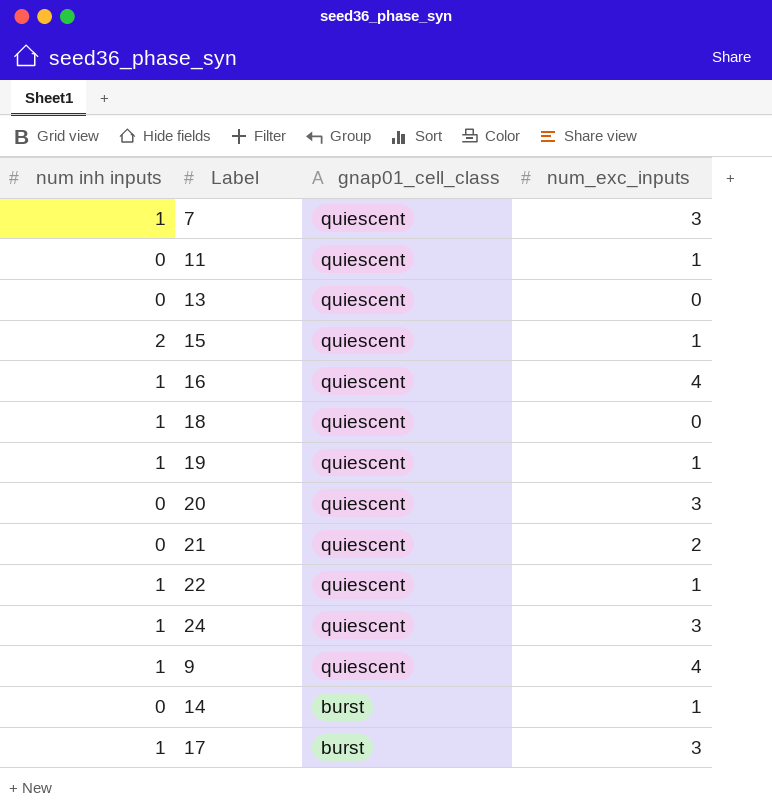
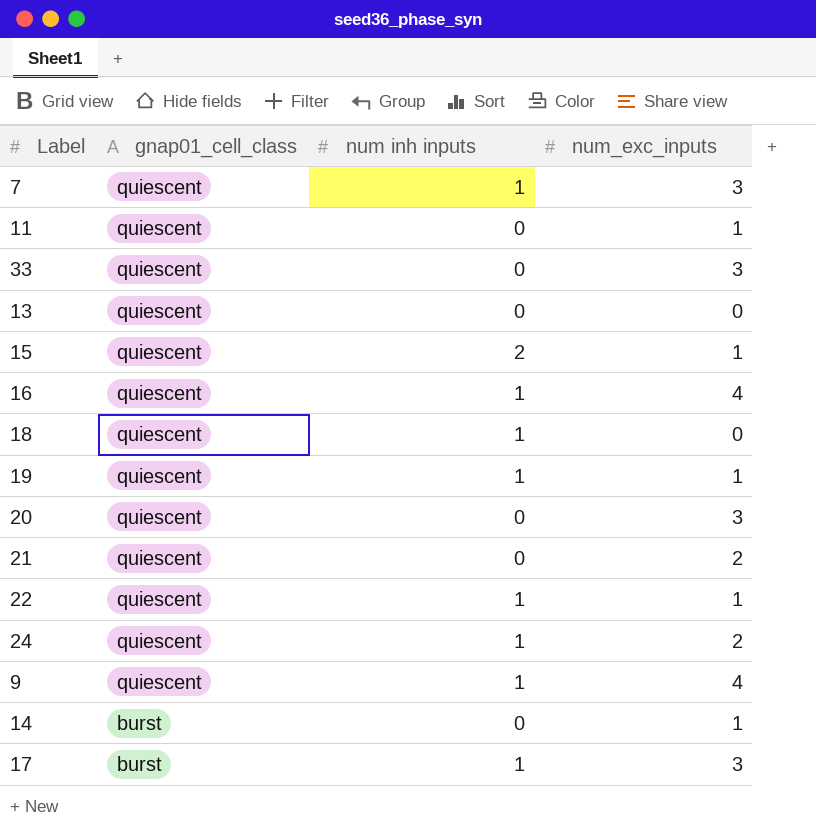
column num inh inputs | position: 1 -> 3
row 33: none -> quiescent | 0 | 3
24 | num_exc_inputs: 3 -> 2

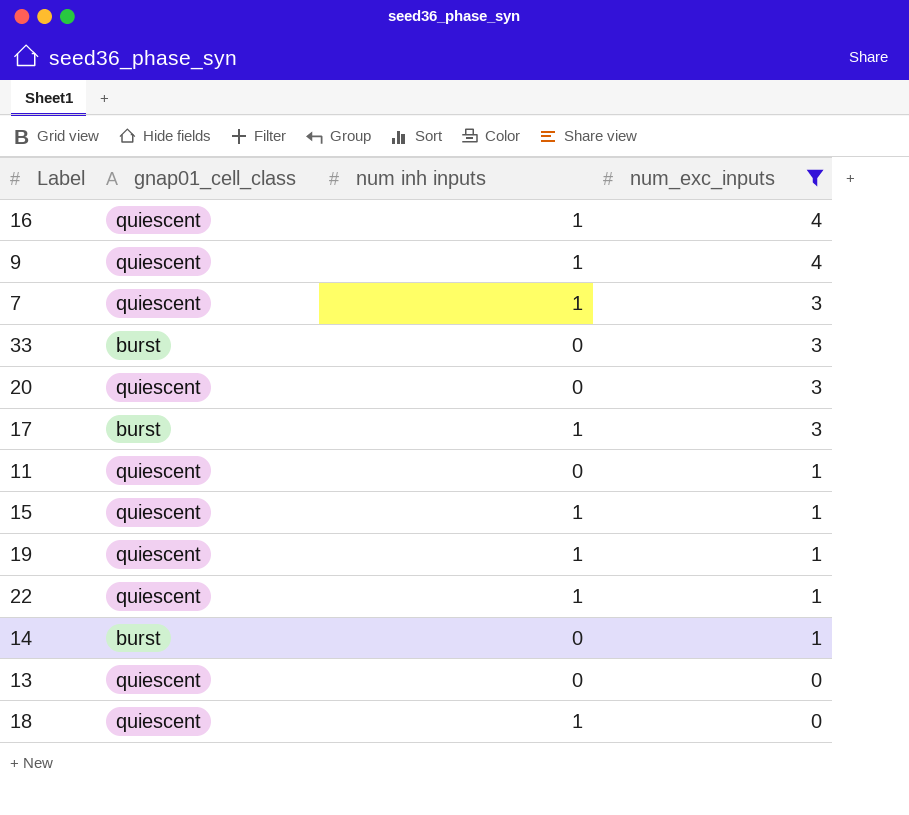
filter: none -> num_exc_inputs != 2
row order: gnap01_cell_class descending -> num_exc_inputs descending
33 | gnap01_cell_class: quiescent -> burst
15 | num inh inputs: 2 -> 1

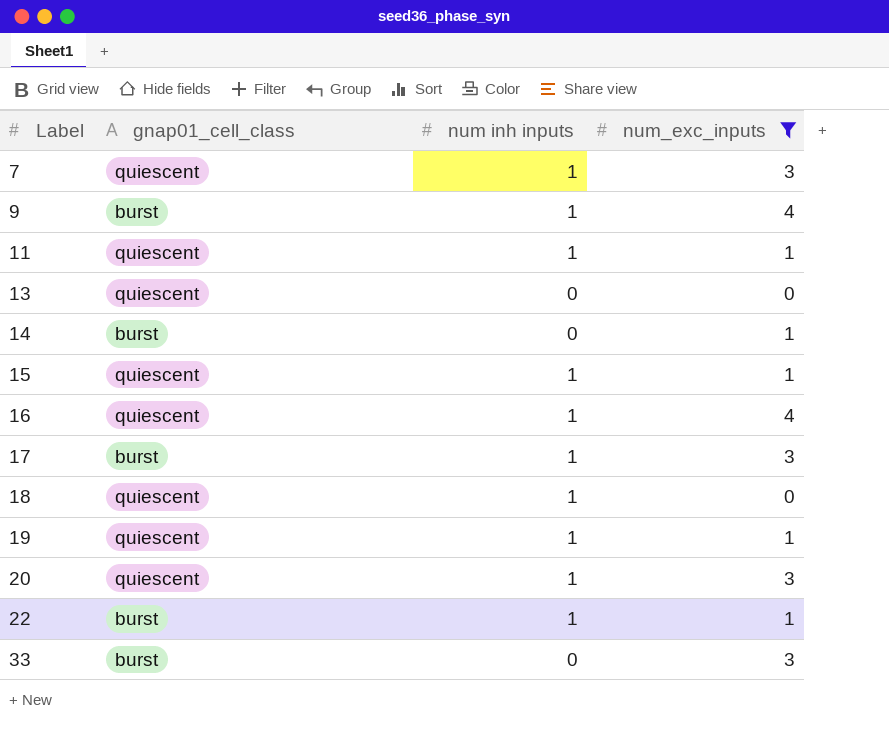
row order: num_exc_inputs descending -> Label ascending
9 | gnap01_cell_class: quiescent -> burst
11 | num inh inputs: 0 -> 1
20 | num inh inputs: 0 -> 1
22 | gnap01_cell_class: quiescent -> burst

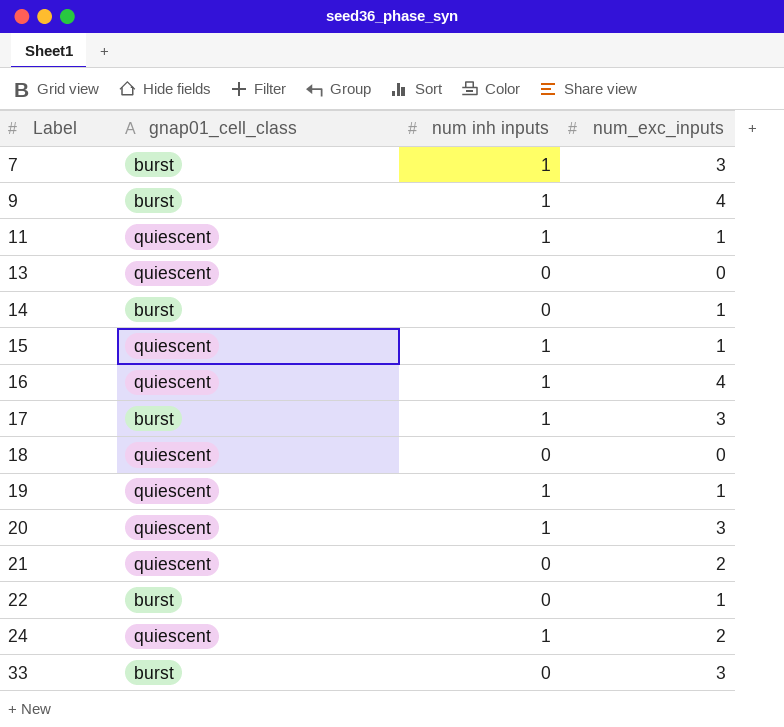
filter: num_exc_inputs != 2 -> none
7 | gnap01_cell_class: quiescent -> burst
18 | num inh inputs: 1 -> 0
22 | num inh inputs: 1 -> 0

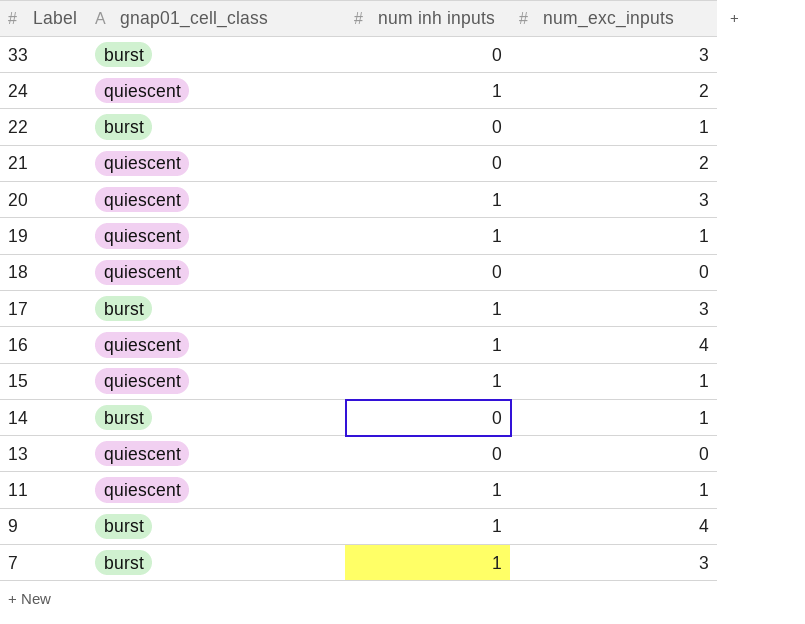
row order: Label ascending -> Label descending

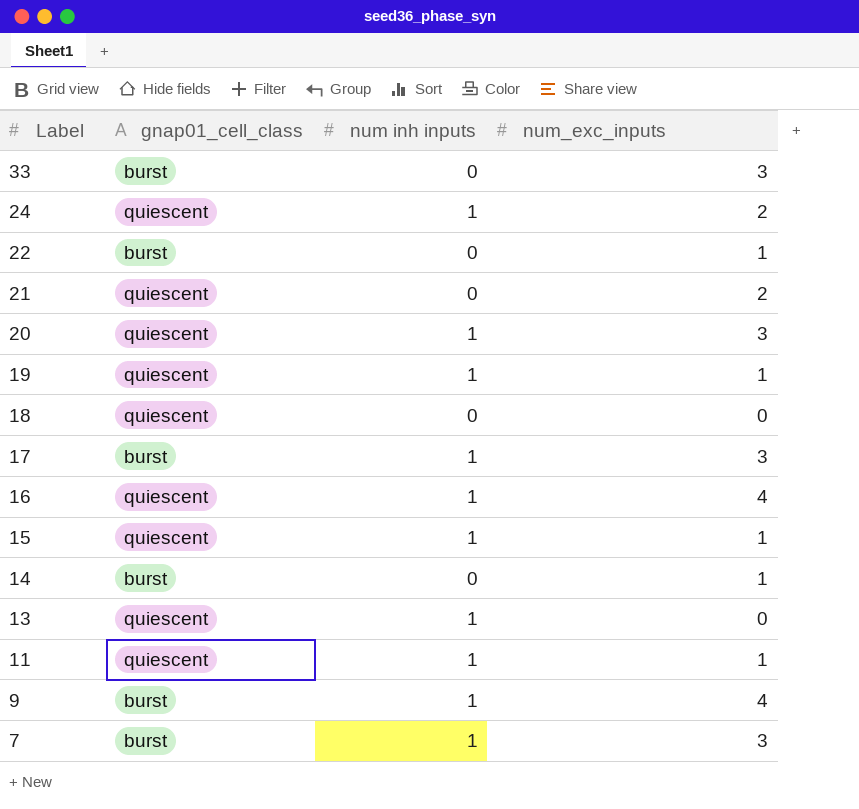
13 | num inh inputs: 0 -> 1

